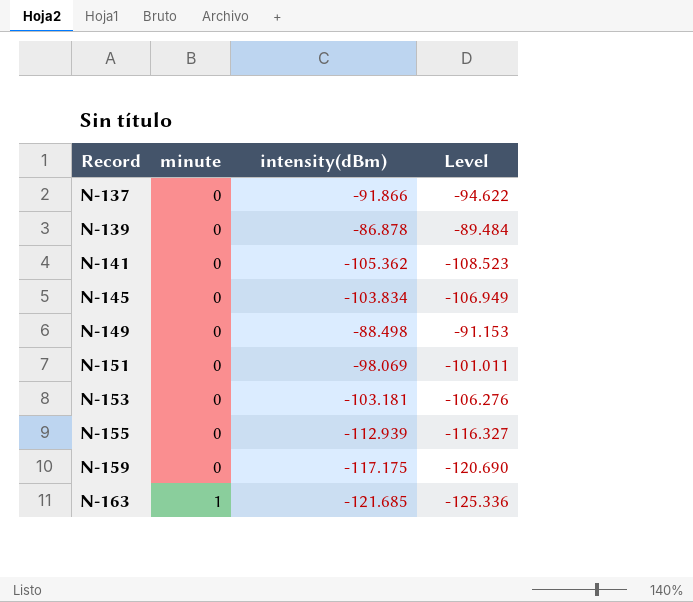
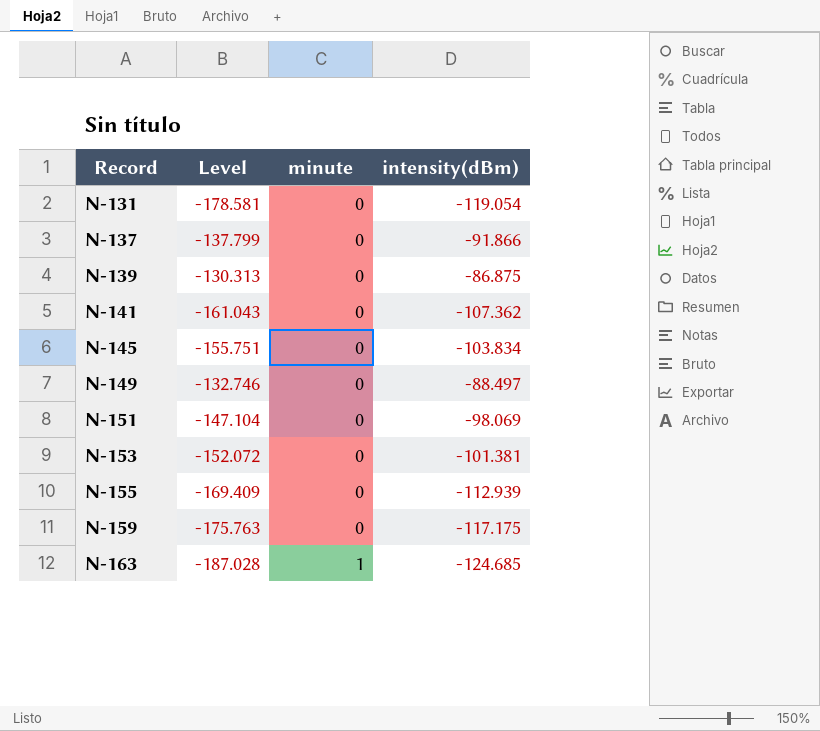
column Level | formula: [intensity(dBm)] * 1.03 -> [intensity(dBm)] * 1.5
column Level | position: 4 -> 2
row N-131: none -> -178.581 | 0 | -119.054
N-139 | intensity(dBm): -86.878 -> -86.875
N-141 | intensity(dBm): -105.362 -> -107.362
N-149 | intensity(dBm): -88.498 -> -88.497
N-153 | intensity(dBm): -103.181 -> -101.381
N-163 | intensity(dBm): -121.685 -> -124.685

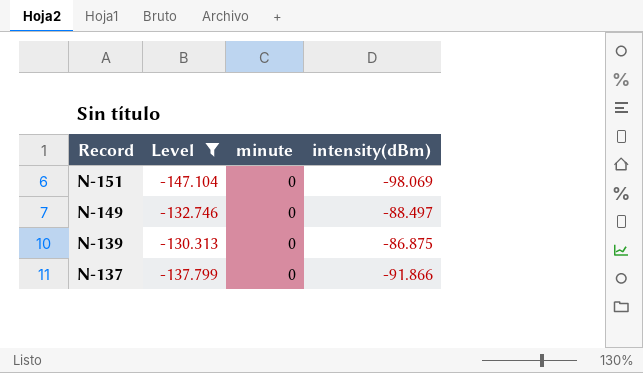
filter: none -> Level >= -147.104
row order: Record ascending -> Record descending

